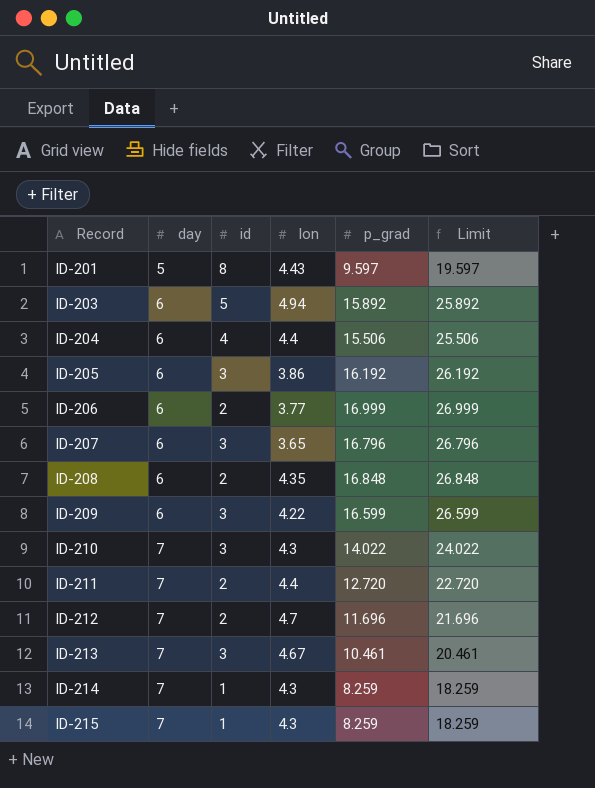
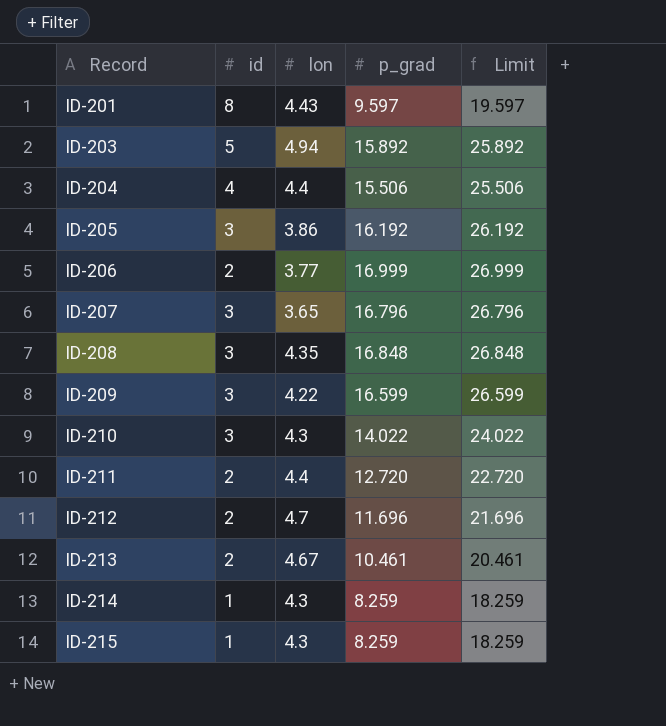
column day | position: 2 -> none
ID-208 | id: 2 -> 3
ID-213 | id: 3 -> 2

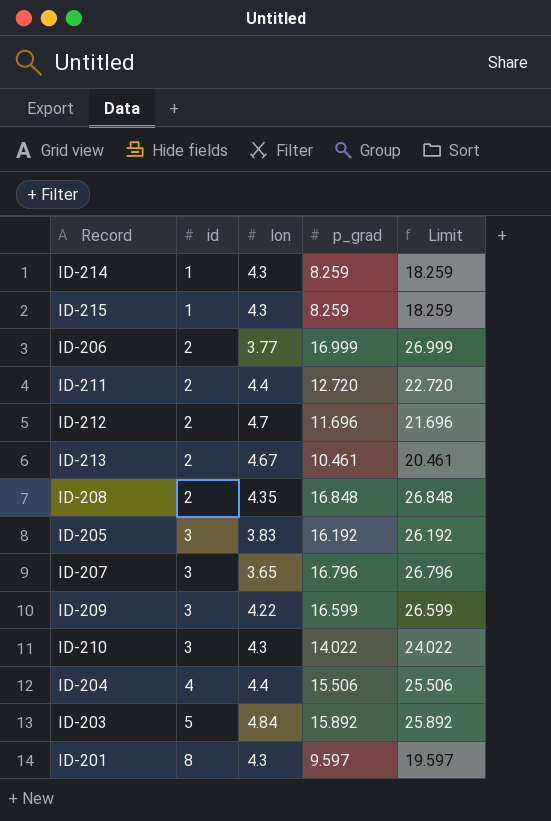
row order: Record ascending -> id ascending
ID-208 | id: 3 -> 2
ID-205 | lon: 3.86 -> 3.83
ID-203 | lon: 4.94 -> 4.84
ID-201 | lon: 4.43 -> 4.3

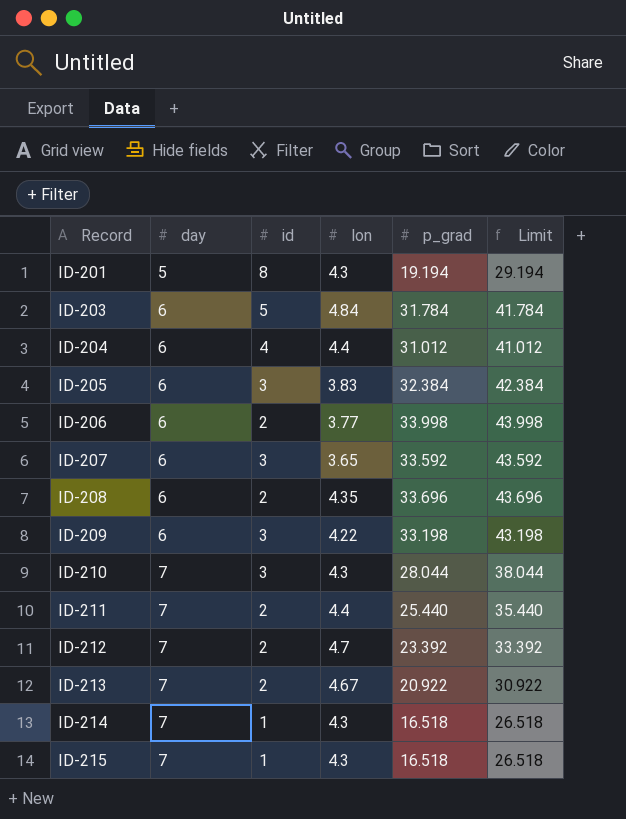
row order: id ascending -> Record ascending
column day | position: none -> 2
ID-201 | p_grad: 9.597 -> 19.194
ID-201 | Limit: 19.597 -> 29.194
ID-203 | p_grad: 15.892 -> 31.784
ID-203 | Limit: 25.892 -> 41.784
ID-204 | p_grad: 15.506 -> 31.012
ID-204 | Limit: 25.506 -> 41.012
ID-205 | p_grad: 16.192 -> 32.384
ID-205 | Limit: 26.192 -> 42.384
ID-206 | p_grad: 16.999 -> 33.998
ID-206 | Limit: 26.999 -> 43.998
ID-207 | p_grad: 16.796 -> 33.592
ID-207 | Limit: 26.796 -> 43.592
ID-208 | p_grad: 16.848 -> 33.696
ID-208 | Limit: 26.848 -> 43.696
ID-209 | p_grad: 16.599 -> 33.198
ID-209 | Limit: 26.599 -> 43.198
ID-210 | p_grad: 14.022 -> 28.044
ID-210 | Limit: 24.022 -> 38.044
ID-211 | p_grad: 12.720 -> 25.440
ID-211 | Limit: 22.720 -> 35.440
ID-212 | p_grad: 11.696 -> 23.392
ID-212 | Limit: 21.696 -> 33.392
ID-213 | p_grad: 10.461 -> 20.922
ID-213 | Limit: 20.461 -> 30.922
ID-214 | p_grad: 8.259 -> 16.518
ID-214 | Limit: 18.259 -> 26.518
ID-215 | p_grad: 8.259 -> 16.518
ID-215 | Limit: 18.259 -> 26.518

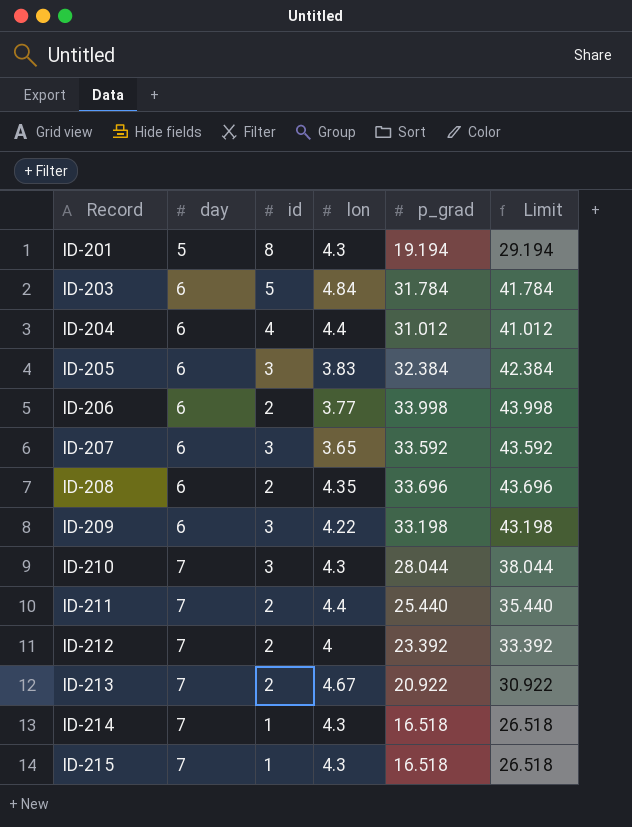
ID-212 | lon: 4.7 -> 4

